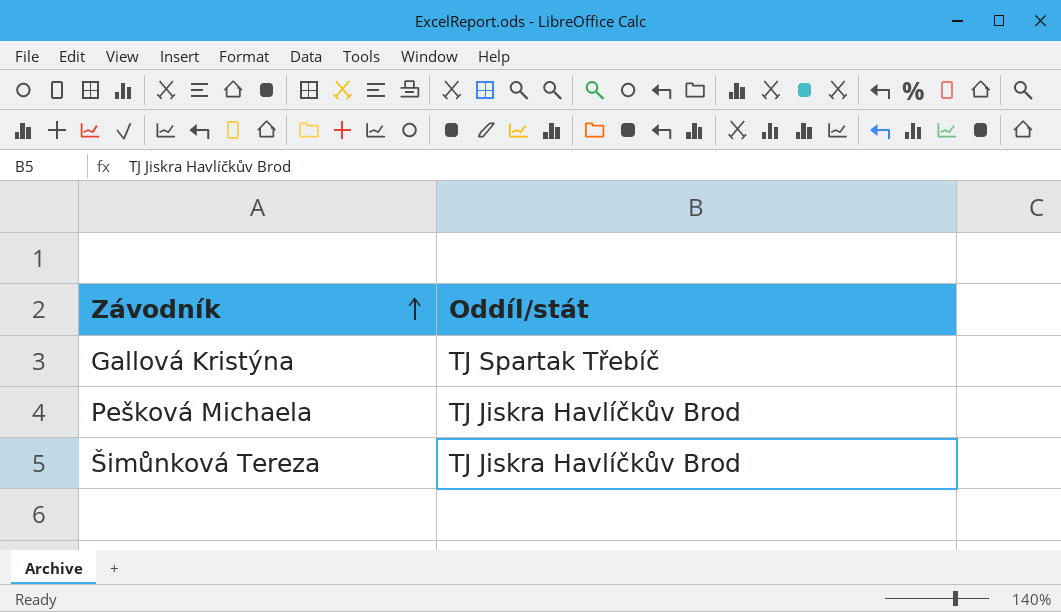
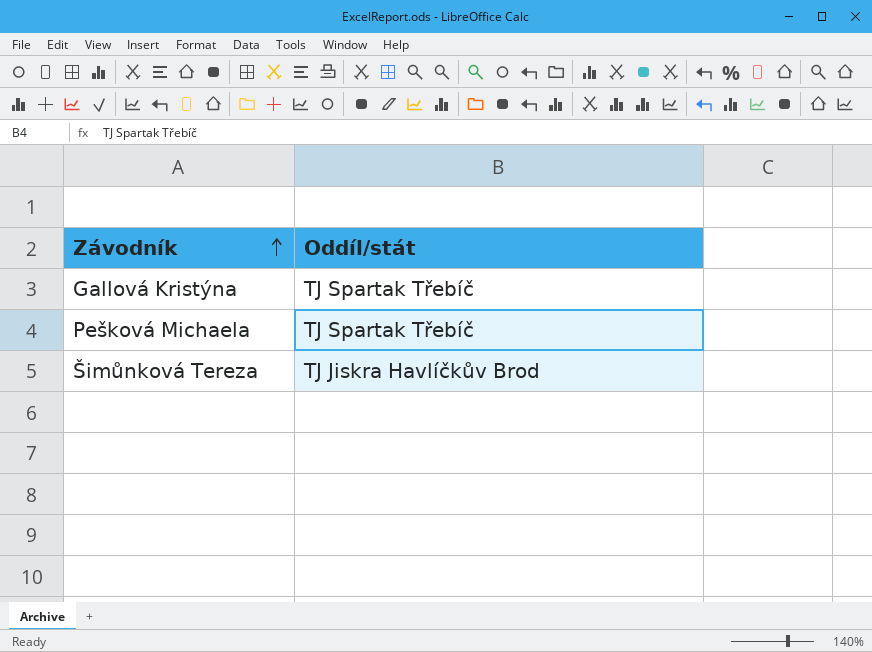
Pešková Michaela | Oddíl/stát: TJ Jiskra Havlíčkův Brod -> TJ Spartak Třebíč

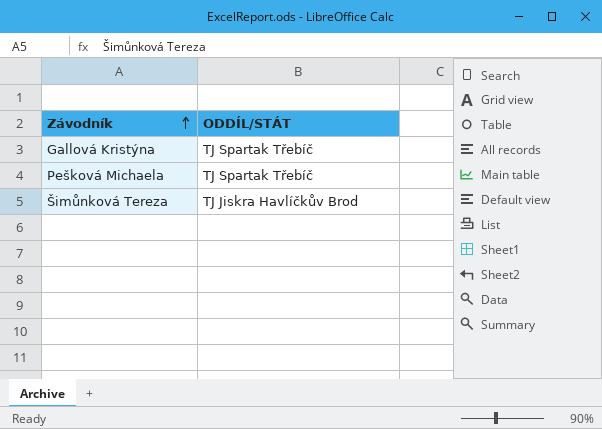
column name: Oddíl/stát -> ODDÍL/STÁT

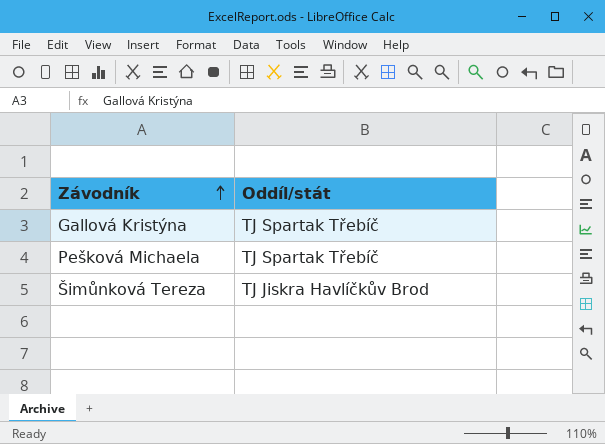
column name: ODDÍL/STÁT -> Oddíl/stát

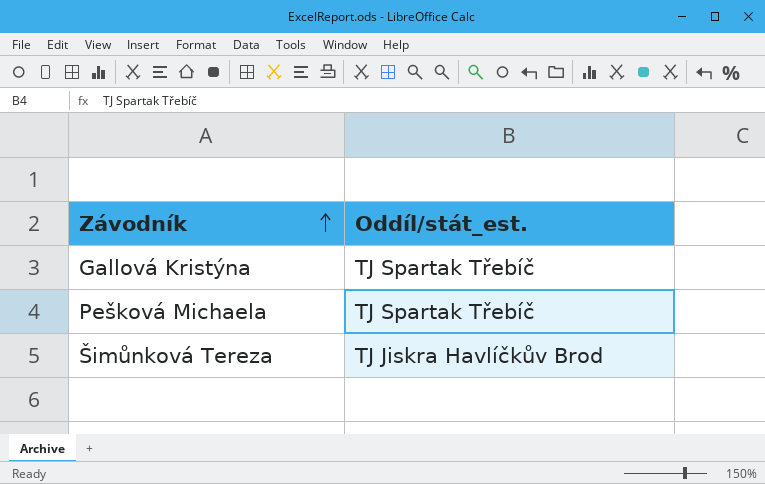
column name: Oddíl/stát -> Oddíl/stát_est.

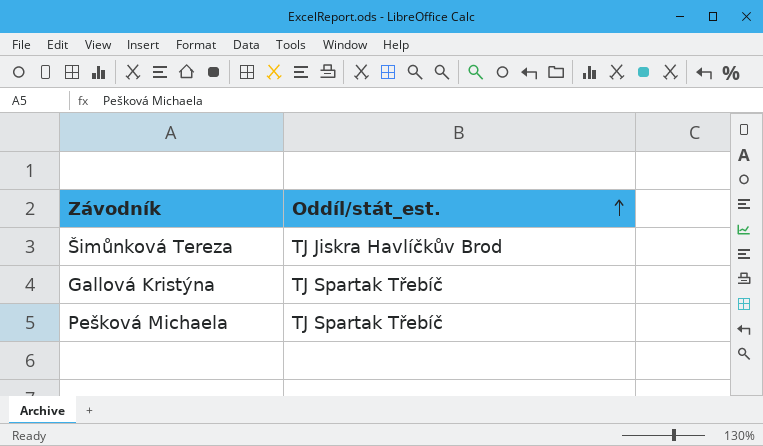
row order: Závodník ascending -> Oddíl/stát_est. ascending

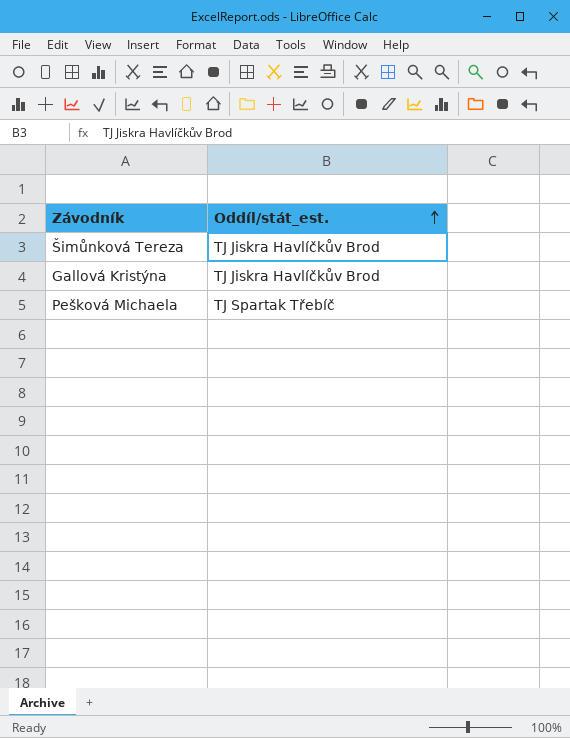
Gallová Kristýna | Oddíl/stát_est.: TJ Spartak Třebíč -> TJ Jiskra Havlíčkův Brod

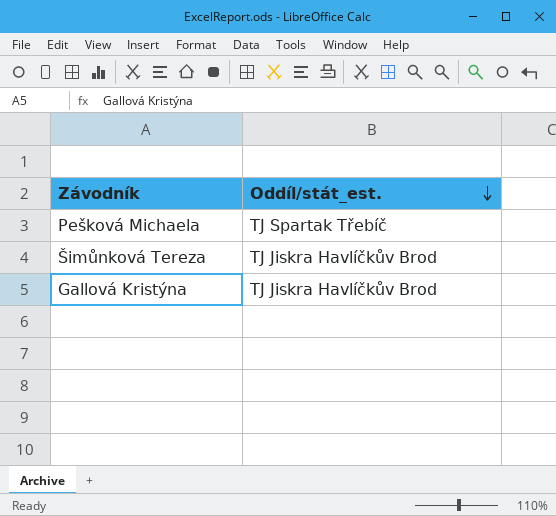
row order: Oddíl/stát_est. ascending -> Oddíl/stát_est. descending

